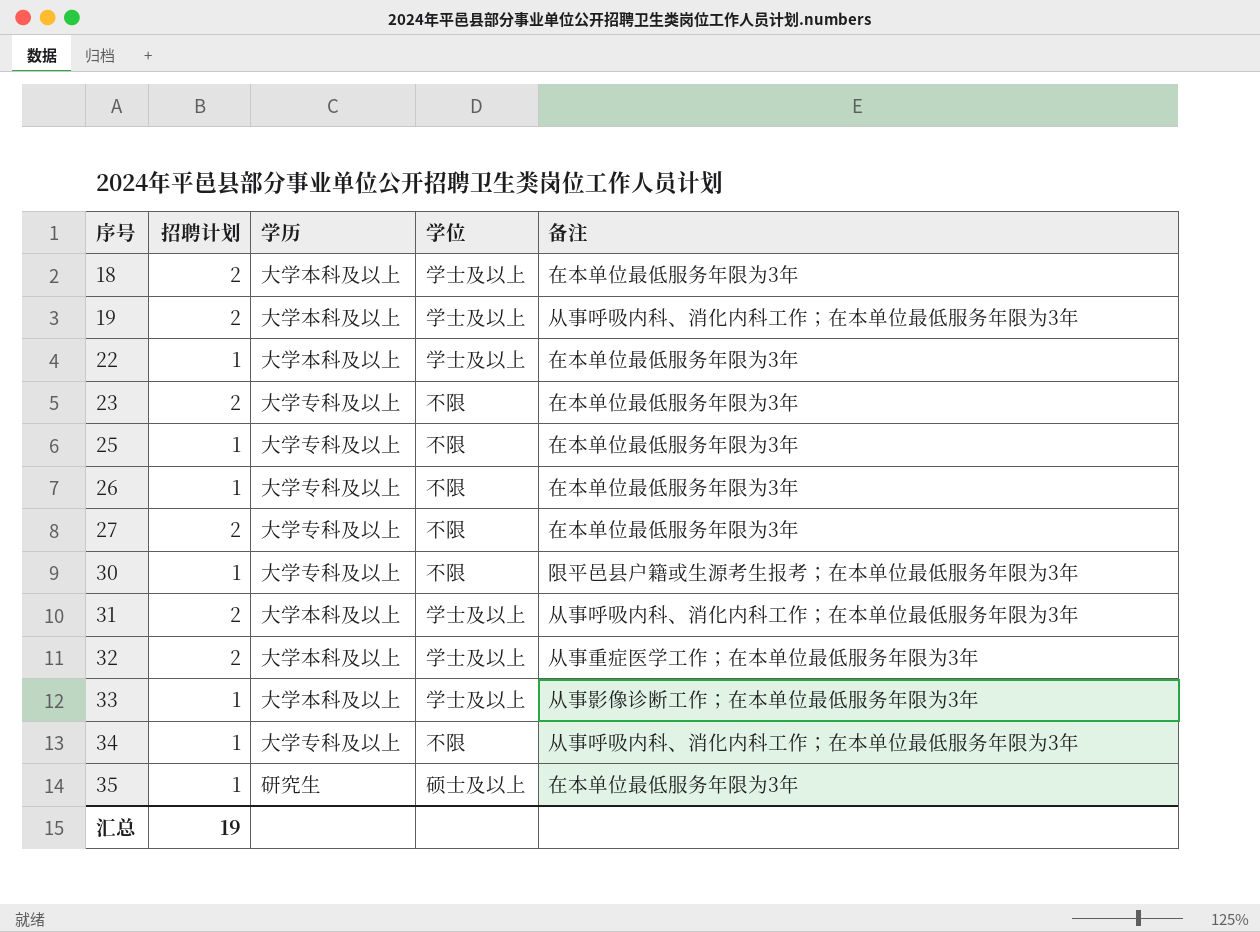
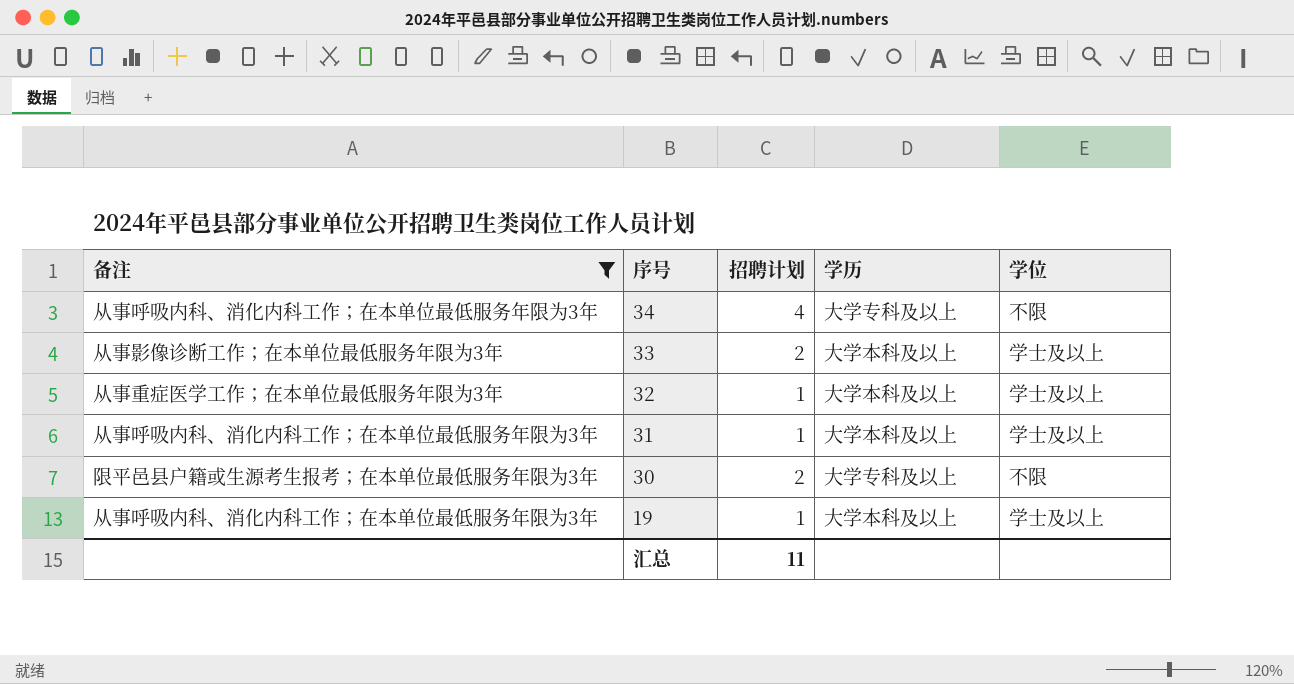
filter: none -> 备注 != 在本单位最低服务年限为3年
row order: 序号 ascending -> 序号 descending
column 备注 | position: 5 -> 1
34 | 招聘计划: 1 -> 4
33 | 招聘计划: 1 -> 2
32 | 招聘计划: 2 -> 1
31 | 招聘计划: 2 -> 1
30 | 招聘计划: 1 -> 2
19 | 招聘计划: 2 -> 1
汇总 | 招聘计划: 19 -> 11

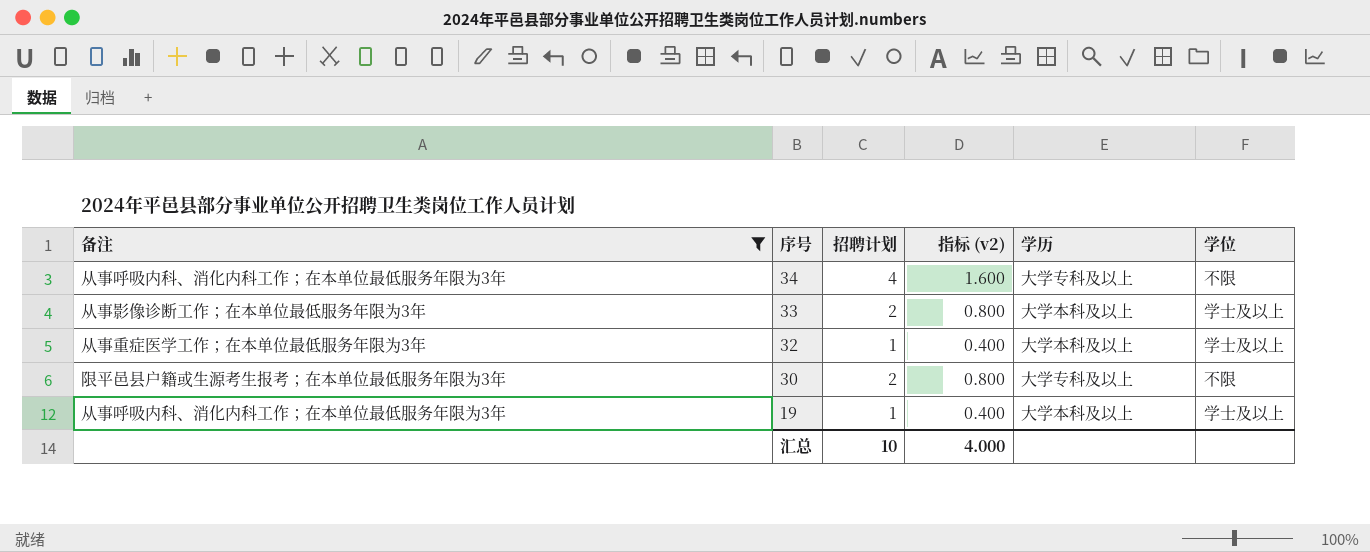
column 指标 (v2) | formula: none -> [招聘计划] * 0.4
row 31: 从事呼吸内科、消化内科工作；在本单位最低服务年限为3年 | 1 | 大学本科及以上 | 学士及以上 -> none
汇总 | 招聘计划: 11 -> 10

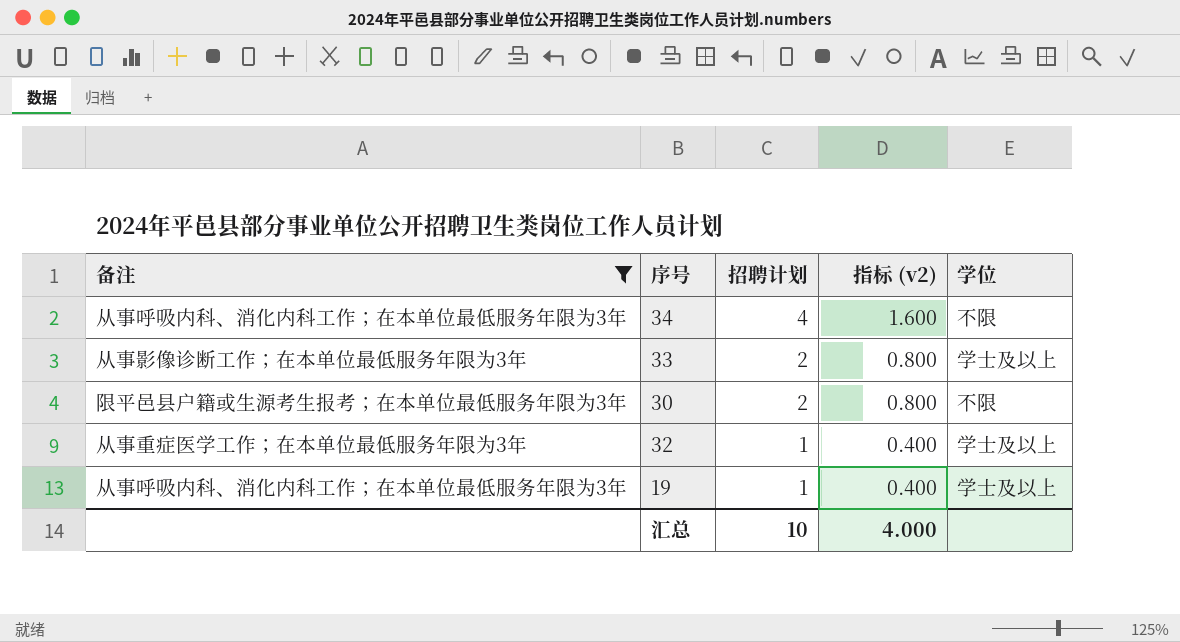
row order: 序号 descending -> 招聘计划 descending
column 学历 | position: 5 -> none

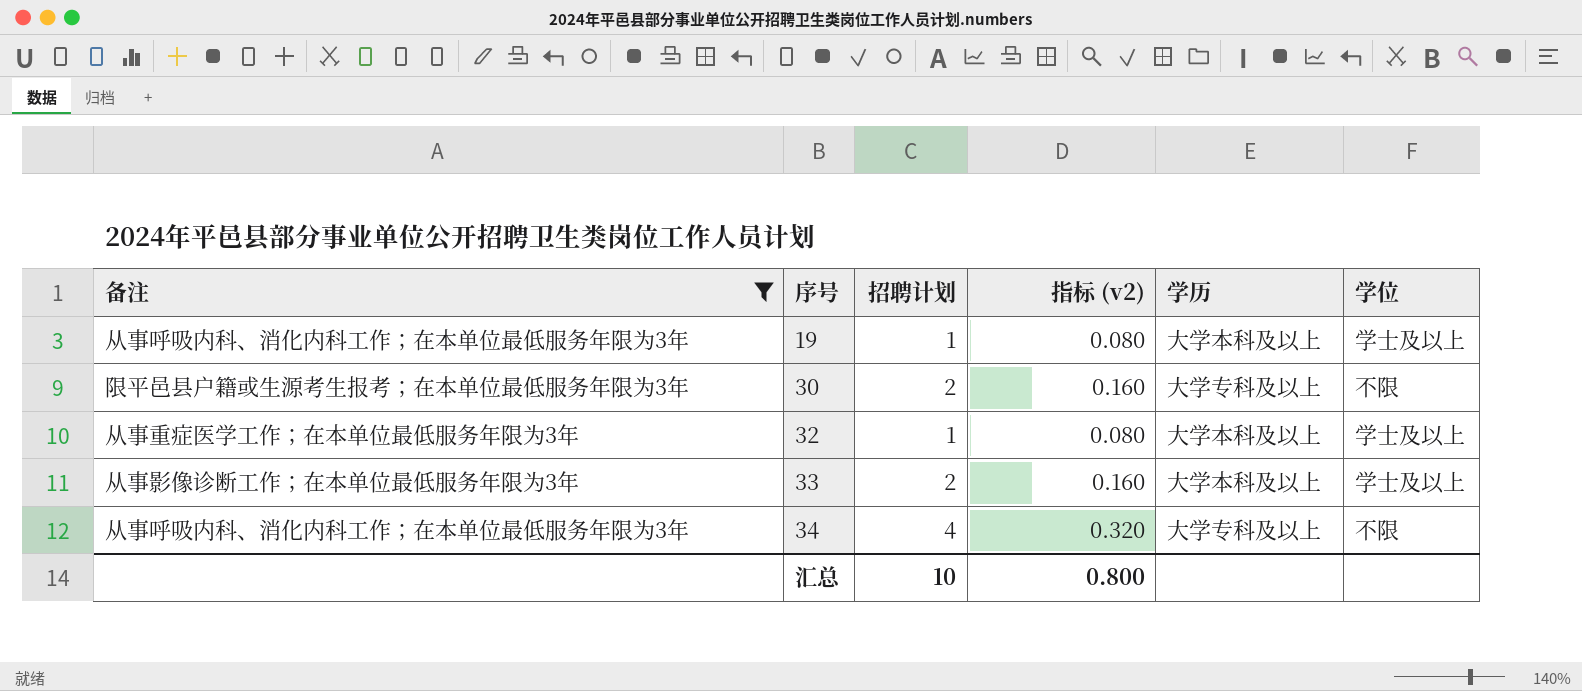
row order: 招聘计划 descending -> 序号 ascending
column 指标 (v2) | formula: [招聘计划] * 0.4 -> [招聘计划] * 0.08
column 学历 | position: none -> 5
汇总 | 指标 (v2): 4.000 -> 0.800

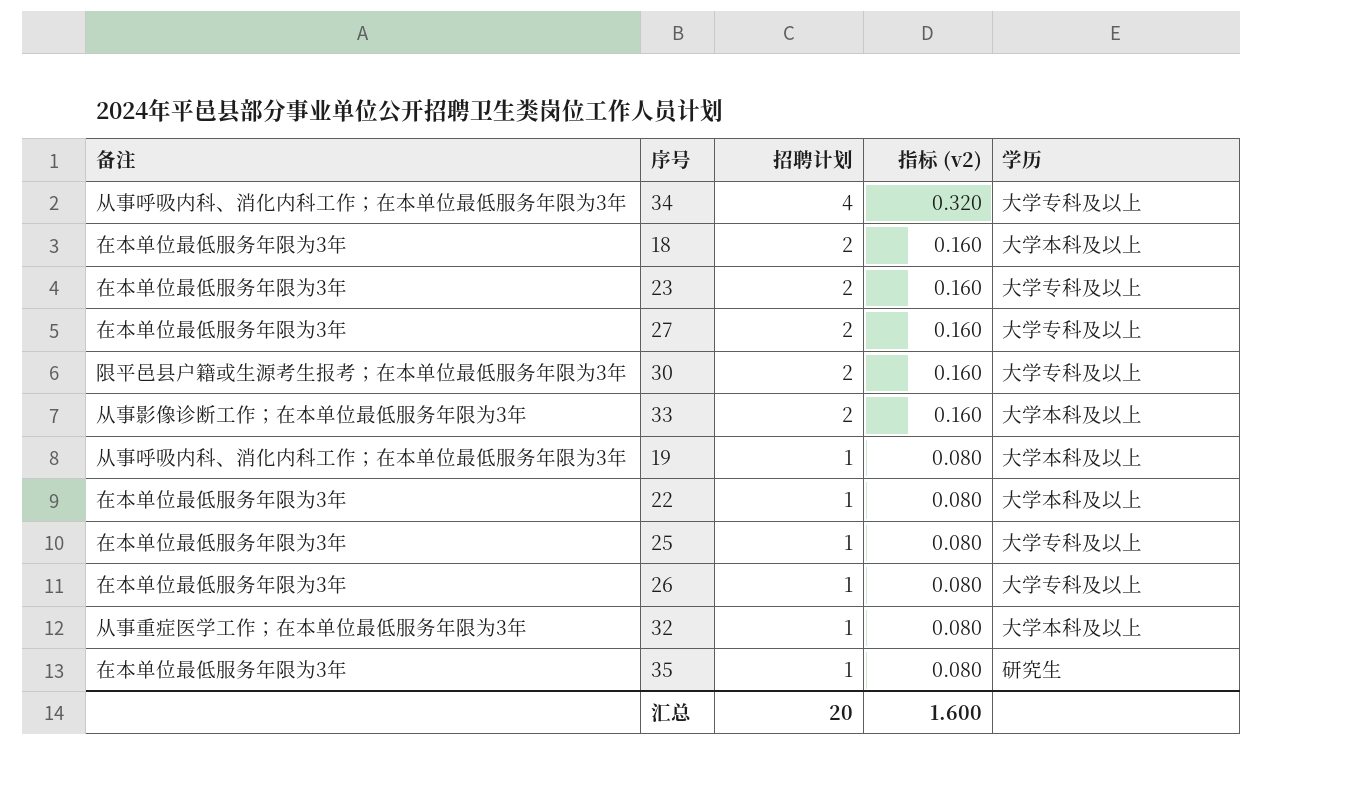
filter: 备注 != 在本单位最低服务年限为3年 -> none
row order: 序号 ascending -> 招聘计划 descending
column 学位 | position: 6 -> none
汇总 | 招聘计划: 10 -> 20
汇总 | 指标 (v2): 0.800 -> 1.600

